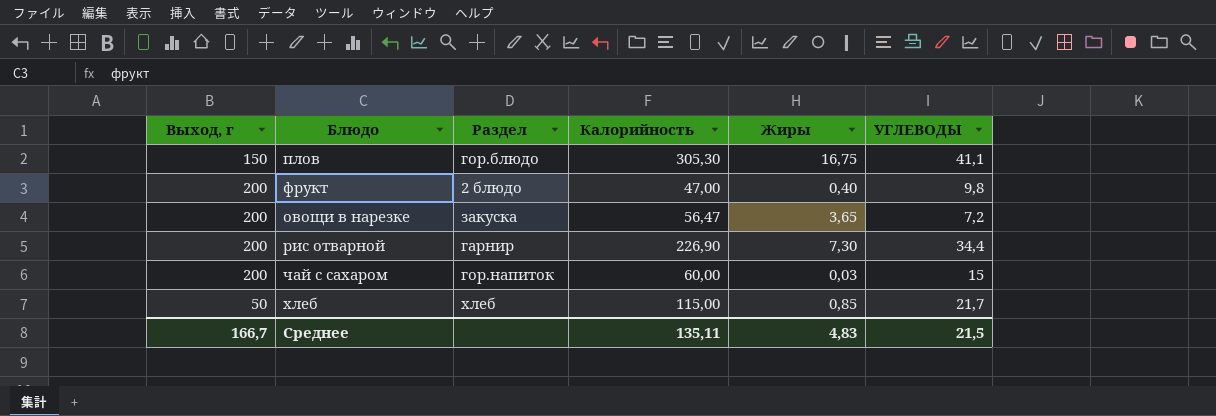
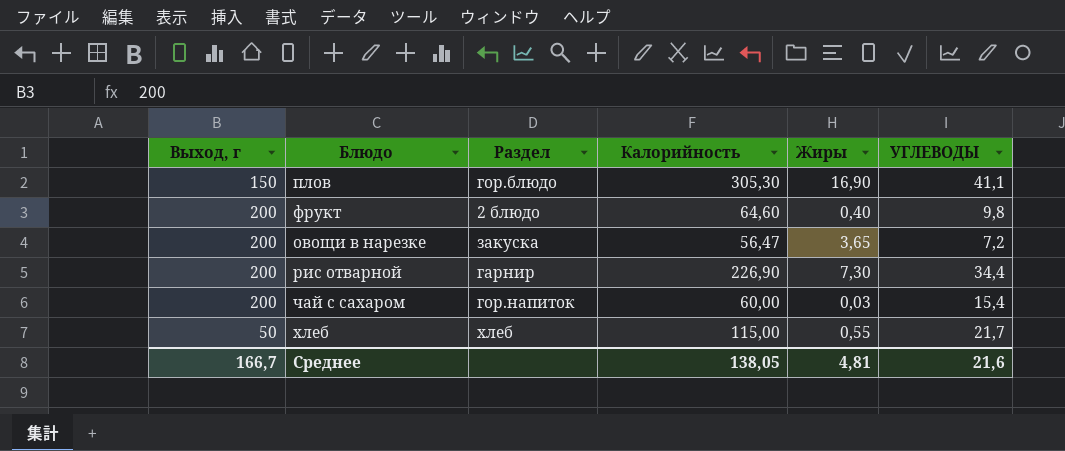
плов | Жиры: 16,75 -> 16,90
фрукт | Калорийность: 47,00 -> 64,60
чай с сахаром | УГЛЕВОДЫ: 15 -> 15,4
хлеб | Жиры: 0,85 -> 0,55
Среднее | Калорийность: 135,11 -> 138,05
Среднее | Жиры: 4,83 -> 4,81
Среднее | УГЛЕВОДЫ: 21,5 -> 21,6

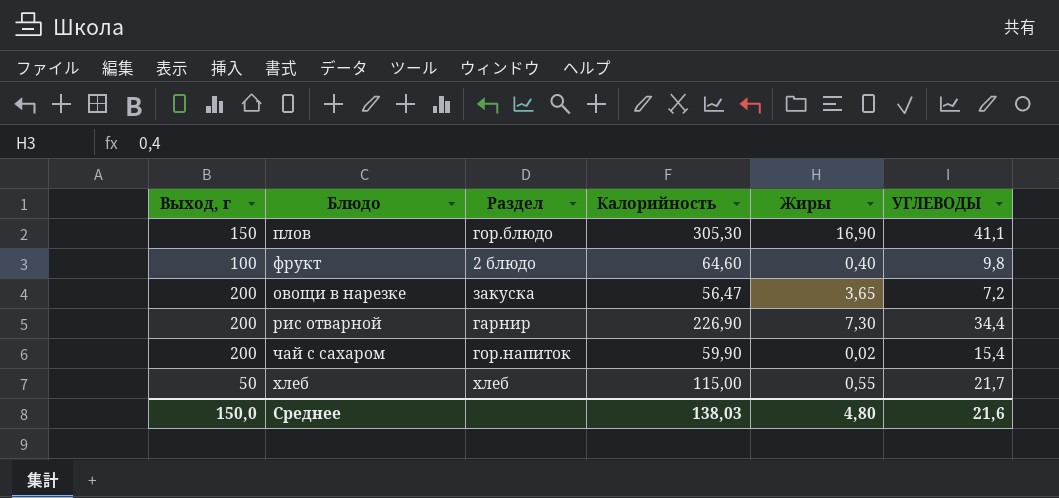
фрукт | Выход, г: 200 -> 100
чай с сахаром | Калорийность: 60,00 -> 59,90
чай с сахаром | Жиры: 0,03 -> 0,02
Среднее | Выход, г: 166,7 -> 150,0
Среднее | Калорийность: 138,05 -> 138,03
Среднее | Жиры: 4,81 -> 4,80

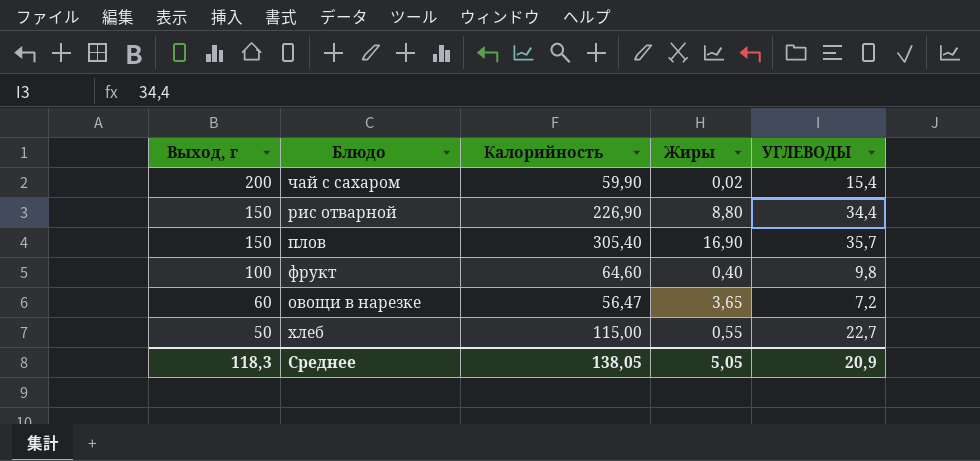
row order: none -> Выход, г descending
column Раздел | position: 3 -> none
рис отварной | Выход, г: 200 -> 150
рис отварной | Жиры: 7,30 -> 8,80
плов | Калорийность: 305,30 -> 305,40
плов | УГЛЕВОДЫ: 41,1 -> 35,7
овощи в нарезке | Выход, г: 200 -> 60
хлеб | УГЛЕВОДЫ: 21,7 -> 22,7
Среднее | Выход, г: 150,0 -> 118,3
Среднее | Калорийность: 138,03 -> 138,05
Среднее | Жиры: 4,80 -> 5,05
Среднее | УГЛЕВОДЫ: 21,6 -> 20,9

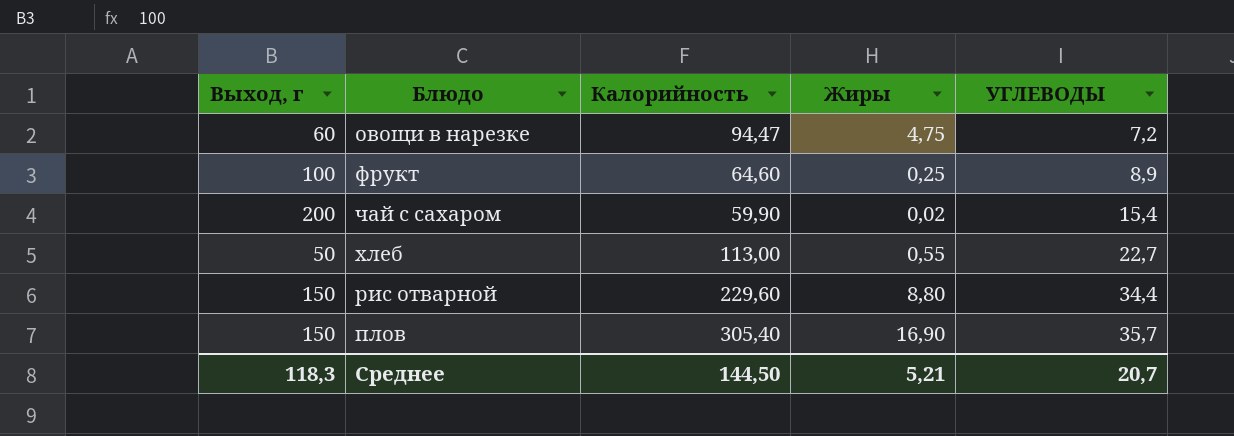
row order: Выход, г descending -> УГЛЕВОДЫ ascending
овощи в нарезке | Калорийность: 56,47 -> 94,47
овощи в нарезке | Жиры: 3,65 -> 4,75
фрукт | Жиры: 0,40 -> 0,25
фрукт | УГЛЕВОДЫ: 9,8 -> 8,9
хлеб | Калорийность: 115,00 -> 113,00
рис отварной | Калорийность: 226,90 -> 229,60
Среднее | Калорийность: 138,05 -> 144,50
Среднее | Жиры: 5,05 -> 5,21
Среднее | УГЛЕВОДЫ: 20,9 -> 20,7

